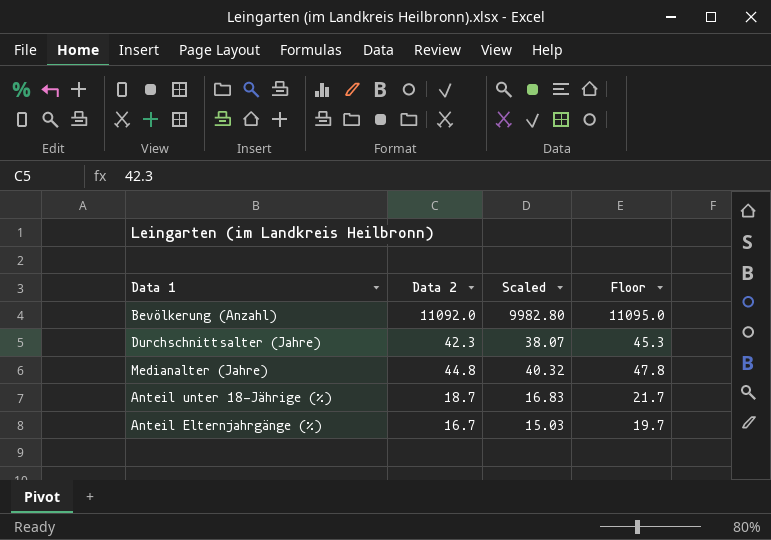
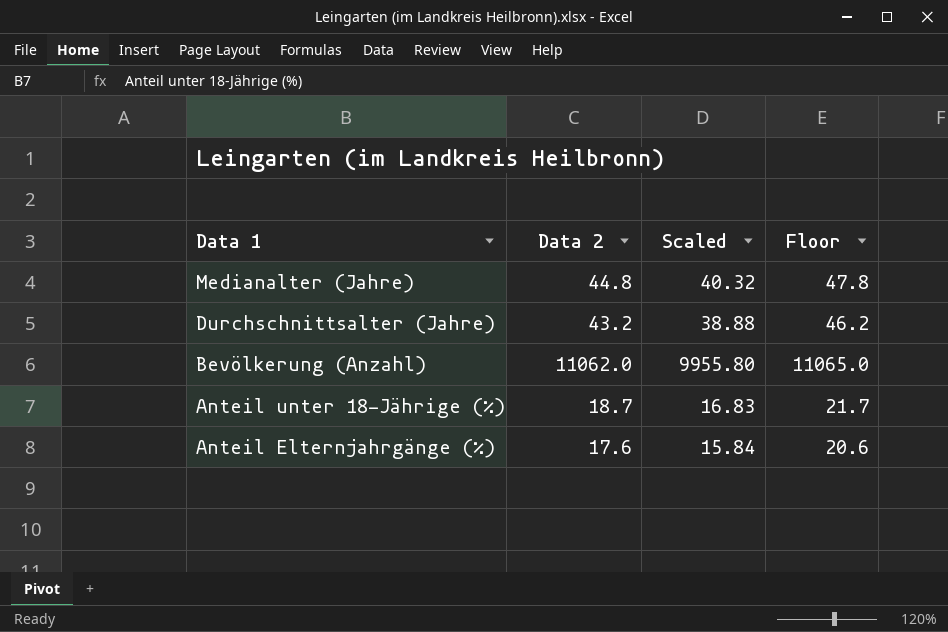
row order: none -> Data 1 descending
Durchschnittsalter (Jahre) | Data 2: 42.3 -> 43.2
Durchschnittsalter (Jahre) | Scaled: 38.07 -> 38.88
Durchschnittsalter (Jahre) | Floor: 45.3 -> 46.2
Bevölkerung (Anzahl) | Data 2: 11092.0 -> 11062.0
Bevölkerung (Anzahl) | Scaled: 9982.80 -> 9955.80
Bevölkerung (Anzahl) | Floor: 11095.0 -> 11065.0
Anteil Elternjahrgänge (%) | Data 2: 16.7 -> 17.6
Anteil Elternjahrgänge (%) | Scaled: 15.03 -> 15.84
Anteil Elternjahrgänge (%) | Floor: 19.7 -> 20.6

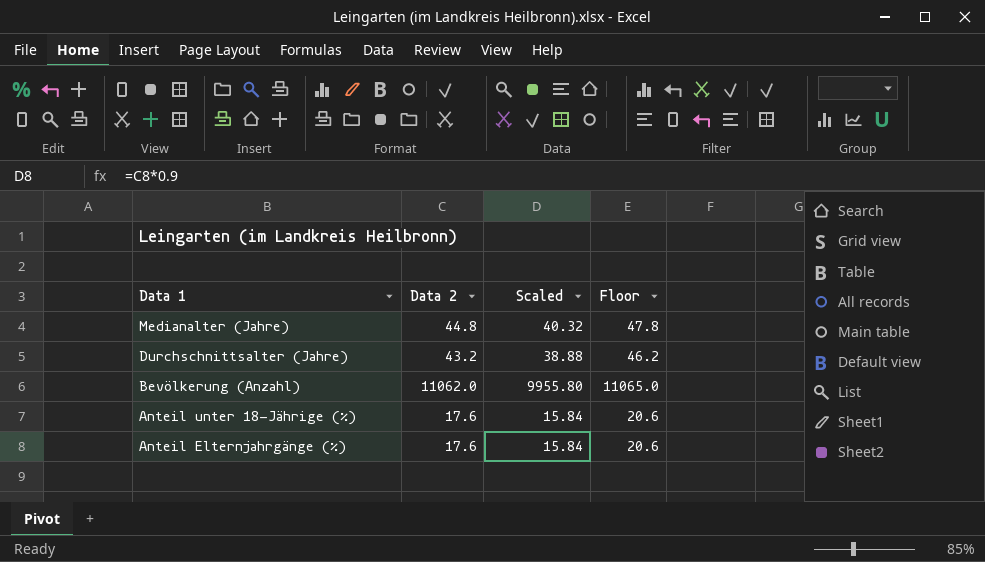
Anteil unter 18-Jährige (%) | Data 2: 18.7 -> 17.6
Anteil unter 18-Jährige (%) | Scaled: 16.83 -> 15.84
Anteil unter 18-Jährige (%) | Floor: 21.7 -> 20.6

